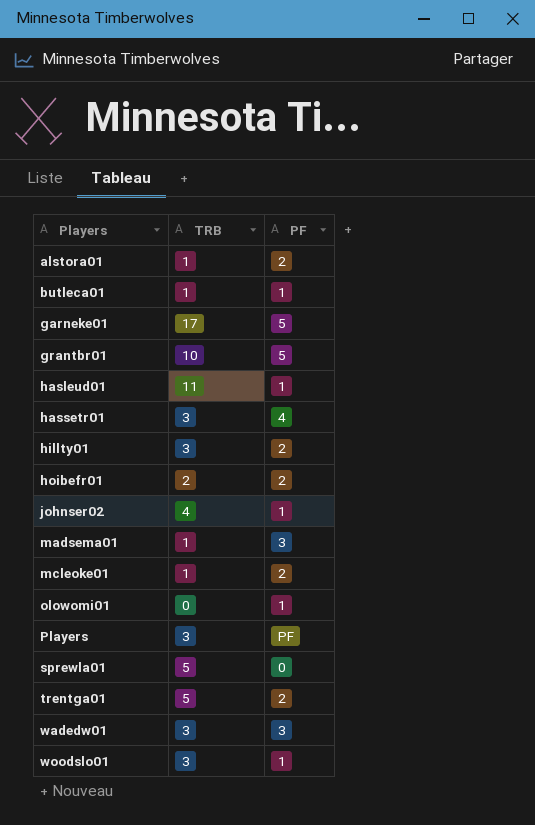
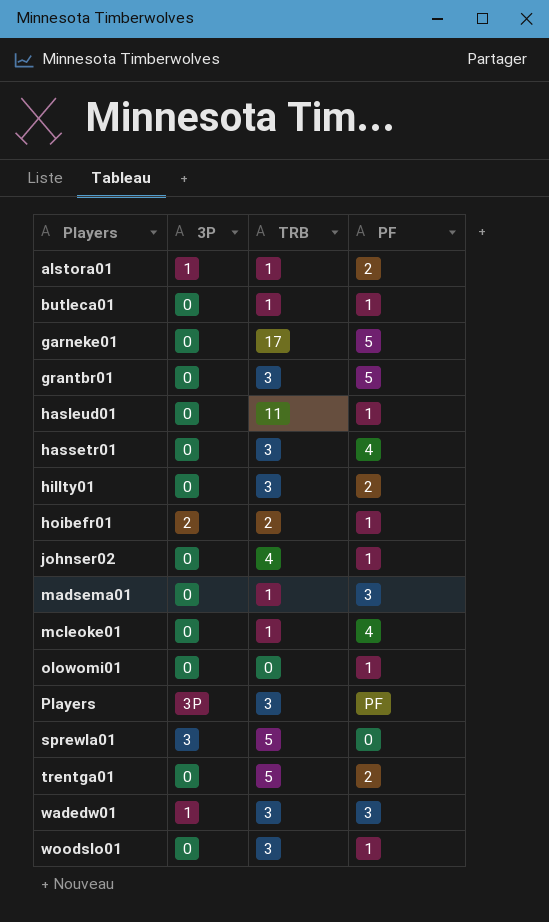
column 3P | position: none -> 2
grantbr01 | TRB: 10 -> 3
hoibefr01 | PF: 2 -> 1
mcleoke01 | PF: 2 -> 4

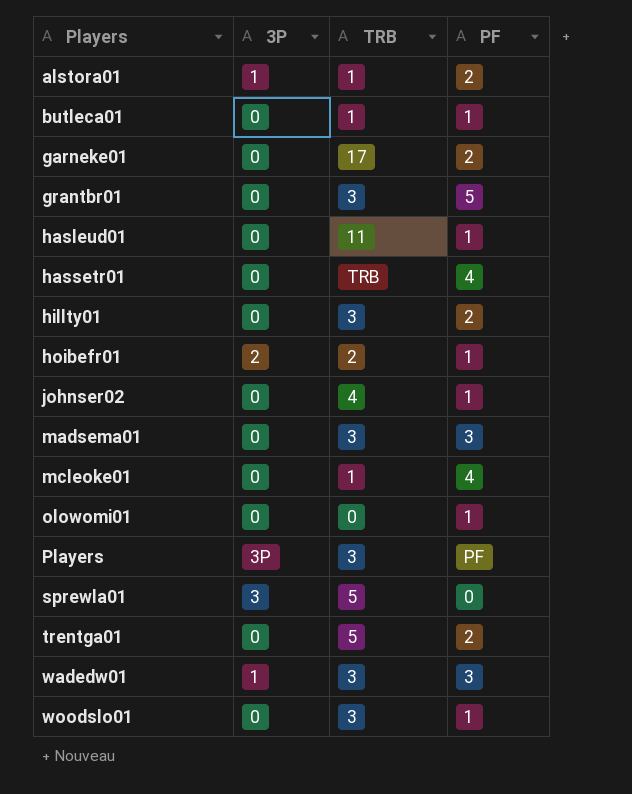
garneke01 | PF: 5 -> 2
hassetr01 | TRB: 3 -> TRB
madsema01 | TRB: 1 -> 3

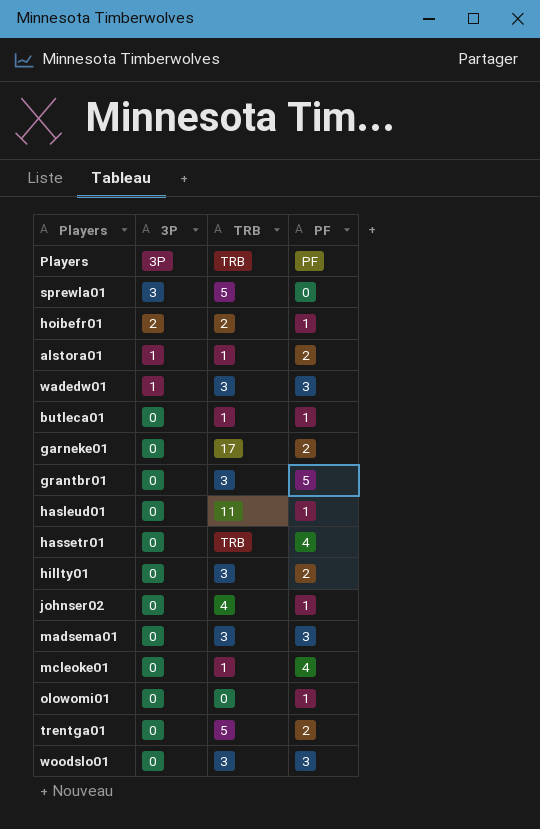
row order: Players ascending -> 3P descending
Players | TRB: 3 -> TRB
woodslo01 | PF: 1 -> 3

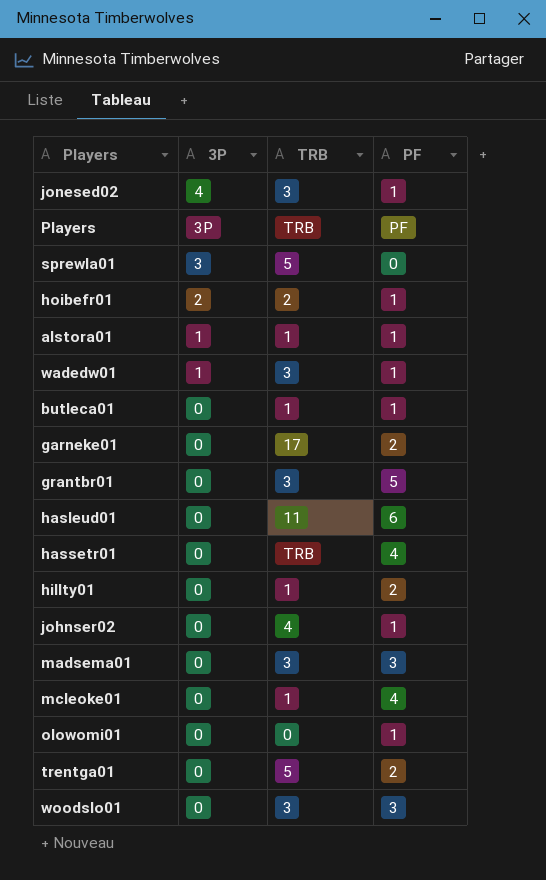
row jonesed02: none -> 4 | 3 | 1
alstora01 | PF: 2 -> 1
wadedw01 | PF: 3 -> 1
hasleud01 | PF: 1 -> 6
hillty01 | TRB: 3 -> 1

